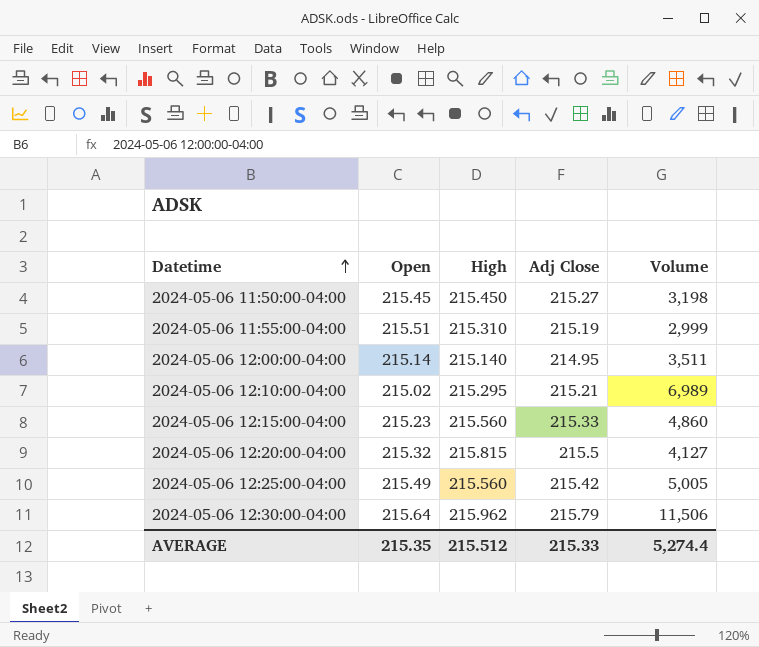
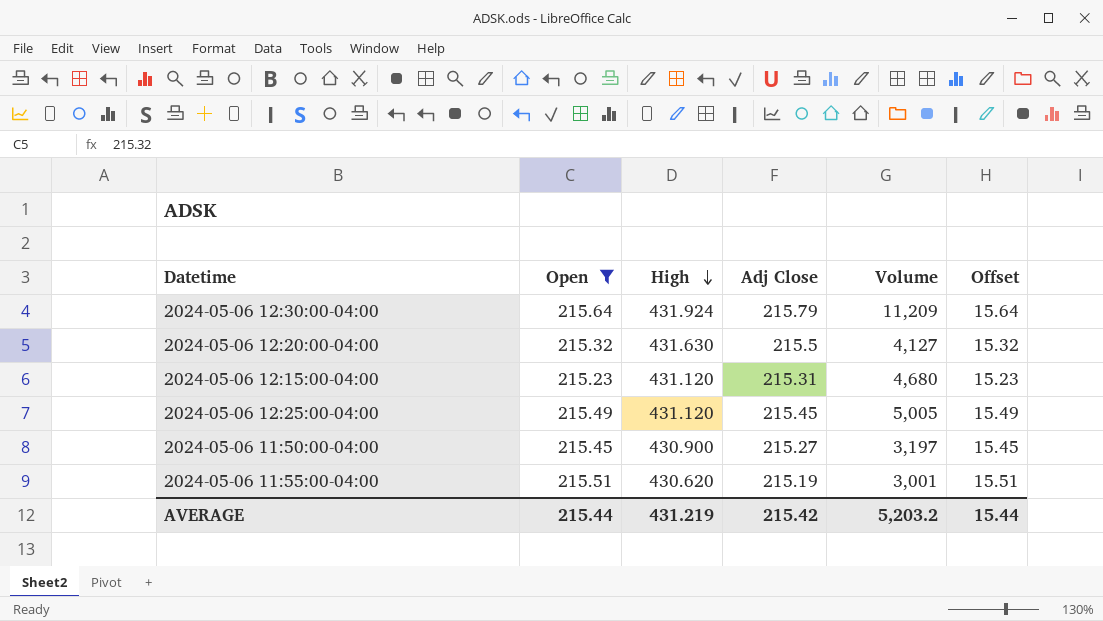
filter: none -> Open >= 215.23
row order: Datetime ascending -> High descending
column Offset | formula: none -> [Open] - 200
2024-05-06 12:30:00-04:00 | High: 215.962 -> 431.924
2024-05-06 12:30:00-04:00 | Volume: 11,506 -> 11,209
2024-05-06 12:20:00-04:00 | High: 215.815 -> 431.630
2024-05-06 12:15:00-04:00 | High: 215.560 -> 431.120
2024-05-06 12:15:00-04:00 | Adj Close: 215.33 -> 215.31
2024-05-06 12:15:00-04:00 | Volume: 4,860 -> 4,680
2024-05-06 12:25:00-04:00 | High: 215.560 -> 431.120
2024-05-06 12:25:00-04:00 | Adj Close: 215.42 -> 215.45
2024-05-06 11:50:00-04:00 | High: 215.450 -> 430.900
2024-05-06 11:50:00-04:00 | Volume: 3,198 -> 3,197
2024-05-06 11:55:00-04:00 | High: 215.310 -> 430.620
2024-05-06 11:55:00-04:00 | Volume: 2,999 -> 3,001
AVERAGE | Open: 215.35 -> 215.44
AVERAGE | High: 215.512 -> 431.219
AVERAGE | Adj Close: 215.33 -> 215.42
AVERAGE | Volume: 5,274.4 -> 5,203.2

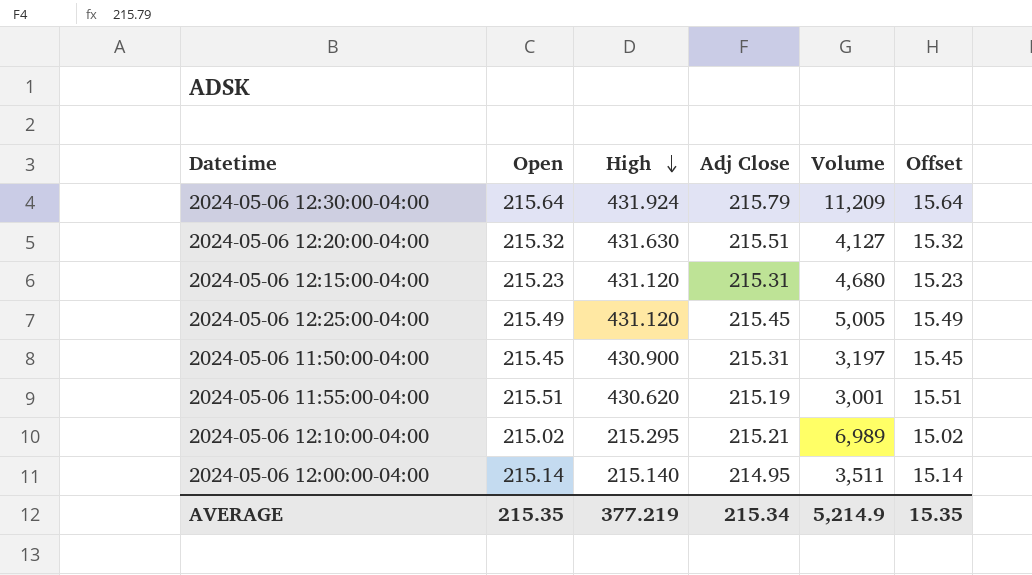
filter: Open >= 215.23 -> none
2024-05-06 12:20:00-04:00 | Adj Close: 215.5 -> 215.51
2024-05-06 11:50:00-04:00 | Adj Close: 215.27 -> 215.31
AVERAGE | Open: 215.44 -> 215.35
AVERAGE | High: 431.219 -> 377.219
AVERAGE | Adj Close: 215.42 -> 215.34
AVERAGE | Volume: 5,203.2 -> 5,214.9
AVERAGE | Offset: 15.44 -> 15.35

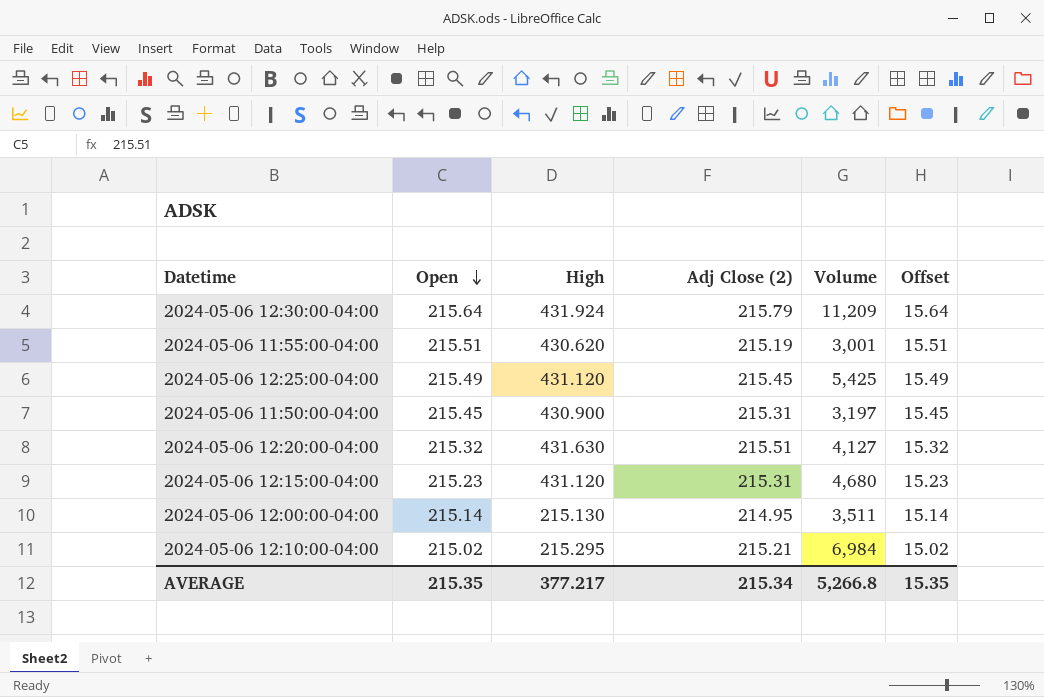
row order: High descending -> Open descending
column name: Adj Close -> Adj Close (2)
2024-05-06 12:25:00-04:00 | Volume: 5,005 -> 5,425
2024-05-06 12:00:00-04:00 | High: 215.140 -> 215.130
2024-05-06 12:10:00-04:00 | Volume: 6,989 -> 6,984
AVERAGE | High: 377.219 -> 377.217
AVERAGE | Volume: 5,214.9 -> 5,266.8

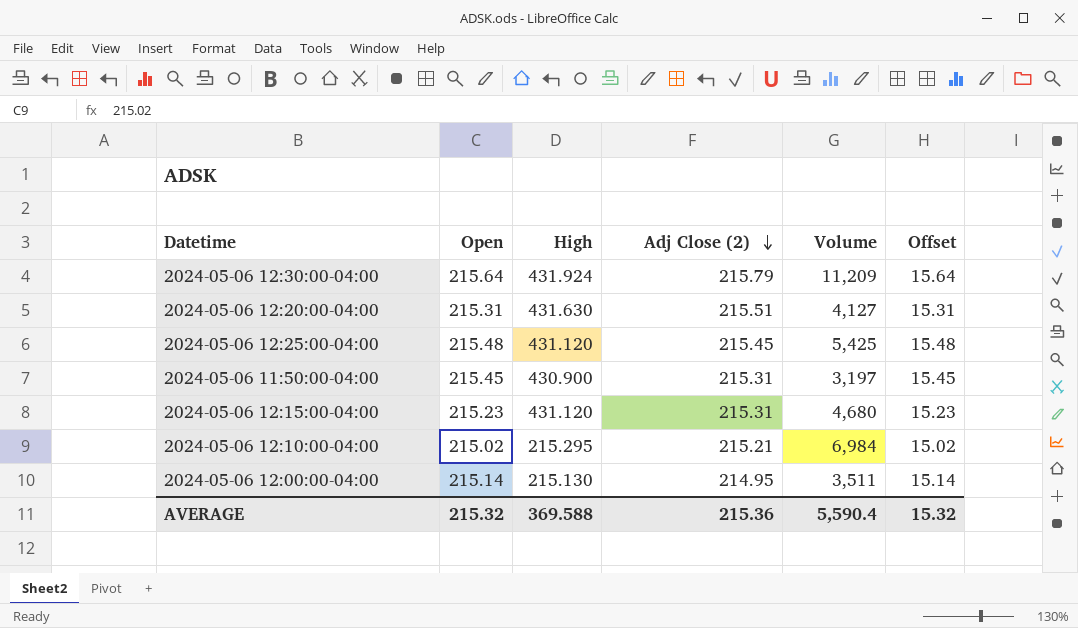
row order: Open descending -> Adj Close (2) descending
row 2024-05-06 11:55:00-04:00: 215.51 | 430.620 | 215.19 | 3,001 | 15.51 -> none
2024-05-06 12:20:00-04:00 | Open: 215.32 -> 215.31
2024-05-06 12:20:00-04:00 | Offset: 15.32 -> 15.31
2024-05-06 12:25:00-04:00 | Open: 215.49 -> 215.48
2024-05-06 12:25:00-04:00 | Offset: 15.49 -> 15.48
AVERAGE | Open: 215.35 -> 215.32
AVERAGE | High: 377.217 -> 369.588
AVERAGE | Adj Close (2): 215.34 -> 215.36
AVERAGE | Volume: 5,266.8 -> 5,590.4
AVERAGE | Offset: 15.35 -> 15.32

